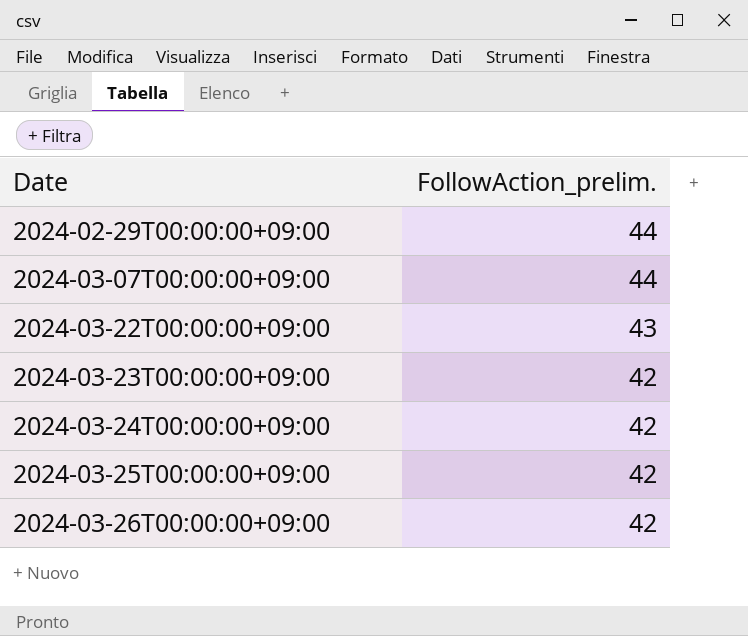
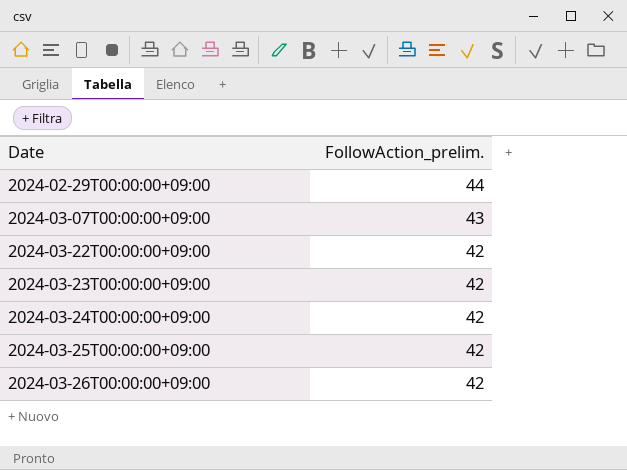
2024-03-07T00:00:00+09:00 | FollowAction_prelim.: 44 -> 43
2024-03-22T00:00:00+09:00 | FollowAction_prelim.: 43 -> 42

